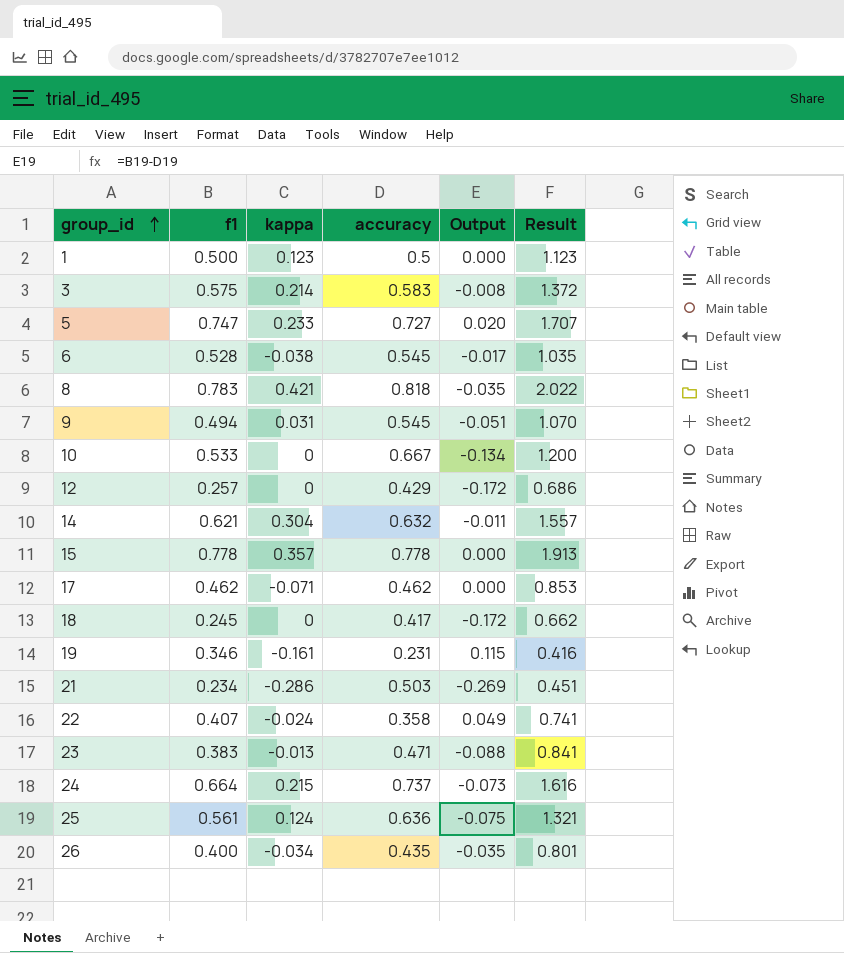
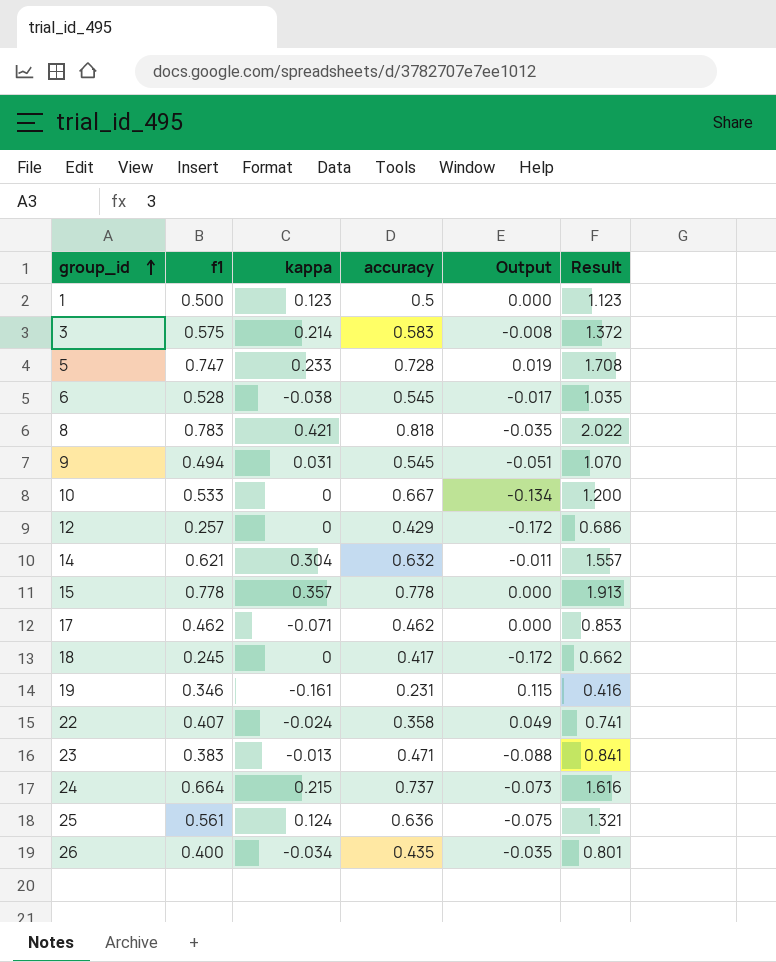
row 21: 0.234 | -0.286 | 0.503 | -0.269 | 0.451 -> none
5 | accuracy: 0.727 -> 0.728
5 | Output: 0.020 -> 0.019
5 | Result: 1.707 -> 1.708

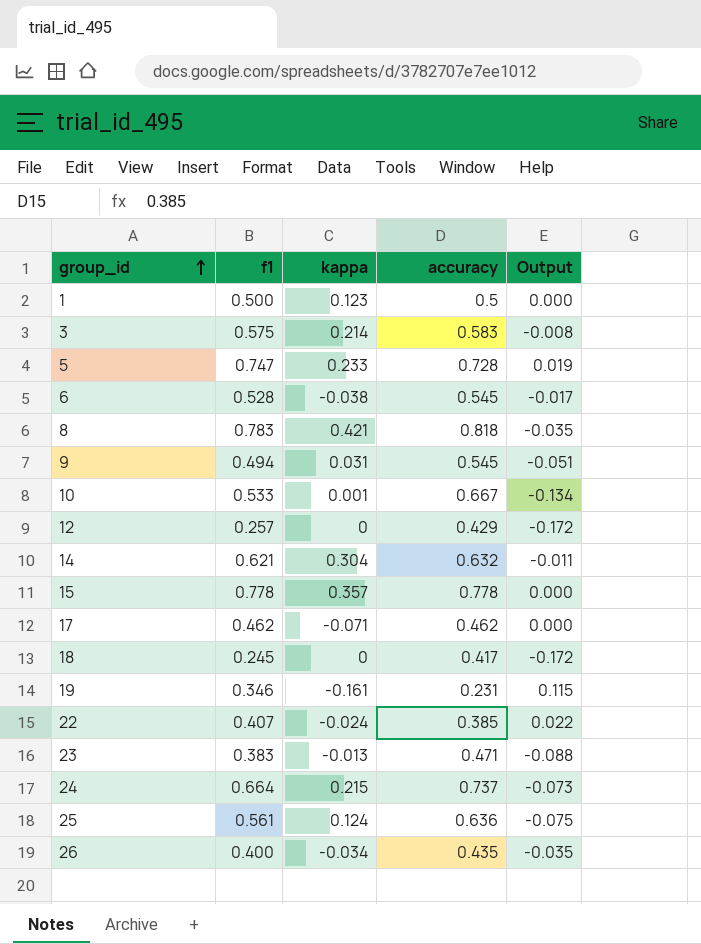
column Result | formula: [f1] + [kappa] + [accuracy] -> none
10 | kappa: 0 -> 0.001
22 | accuracy: 0.358 -> 0.385
22 | Output: 0.049 -> 0.022

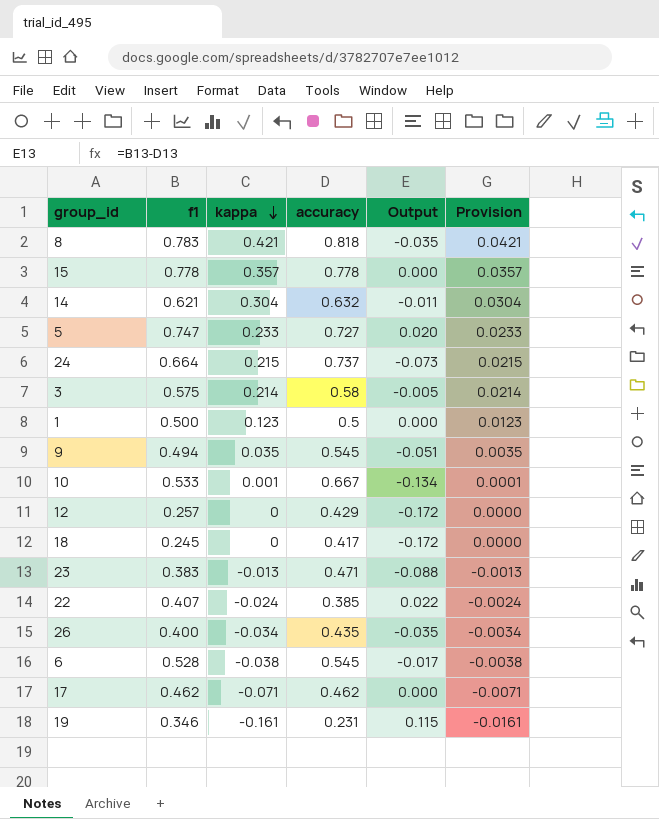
row order: group_id ascending -> kappa descending
column Provision | formula: none -> [kappa] * 0.1
row 25: 0.561 | 0.124 | 0.636 | -0.075 -> none
5 | accuracy: 0.728 -> 0.727
5 | Output: 0.019 -> 0.020
3 | accuracy: 0.583 -> 0.58
3 | Output: -0.008 -> -0.005
9 | kappa: 0.031 -> 0.035

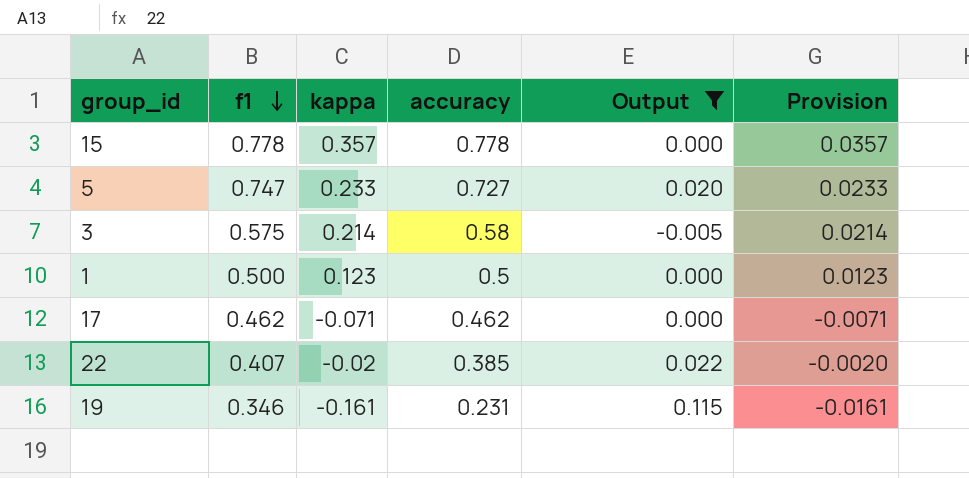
filter: none -> Output >= -0.005
row order: kappa descending -> f1 descending
22 | kappa: -0.024 -> -0.02
22 | Provision: -0.0024 -> -0.0020

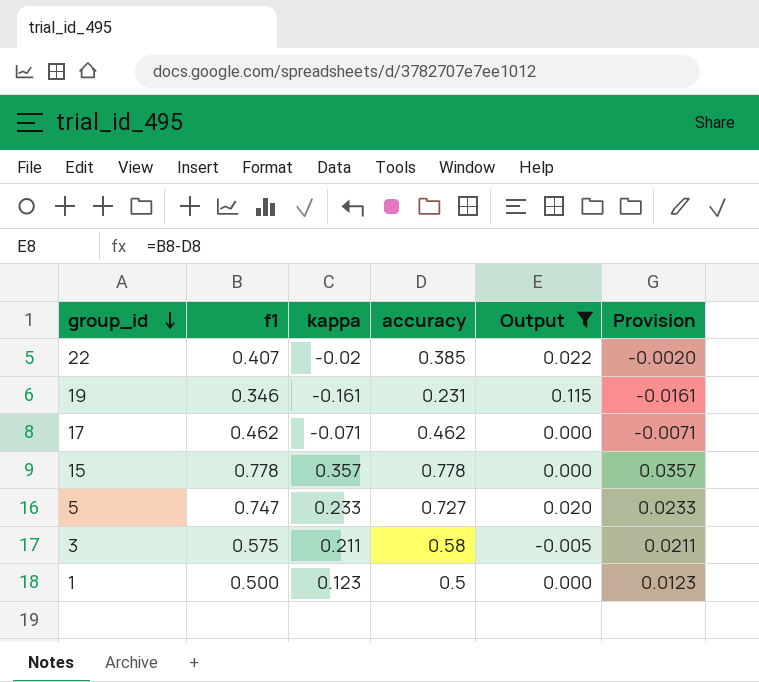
row order: f1 descending -> group_id descending
3 | kappa: 0.214 -> 0.211
3 | Provision: 0.0214 -> 0.0211

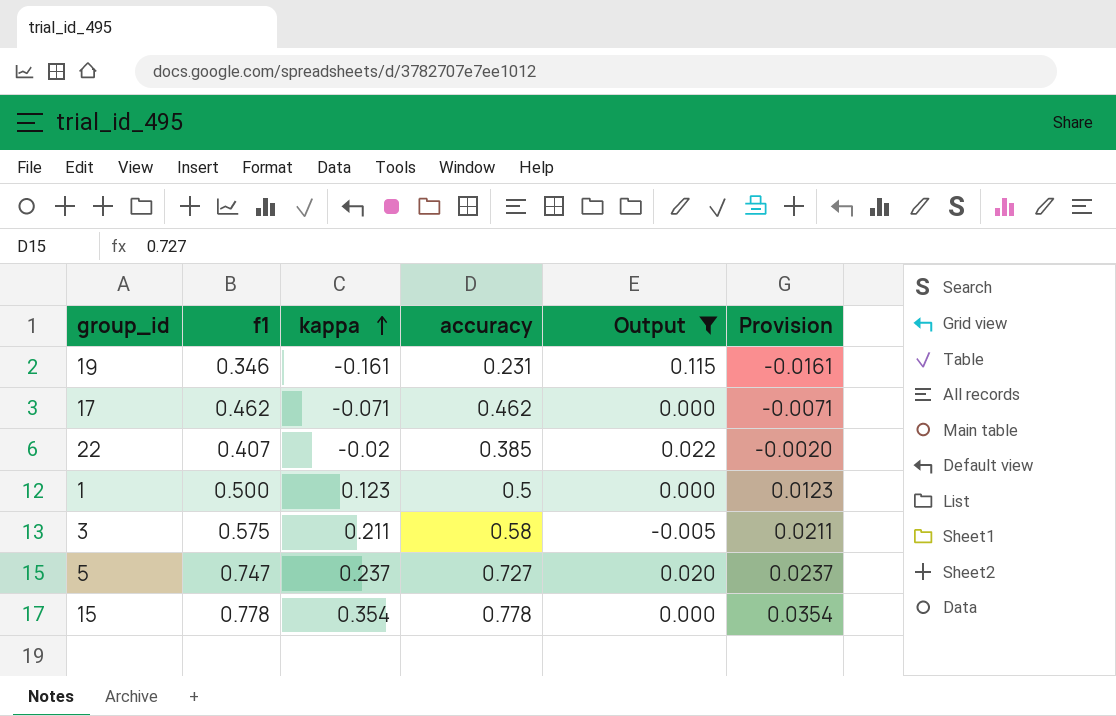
row order: group_id descending -> kappa ascending
5 | kappa: 0.233 -> 0.237
5 | Provision: 0.0233 -> 0.0237
15 | kappa: 0.357 -> 0.354
15 | Provision: 0.0357 -> 0.0354

